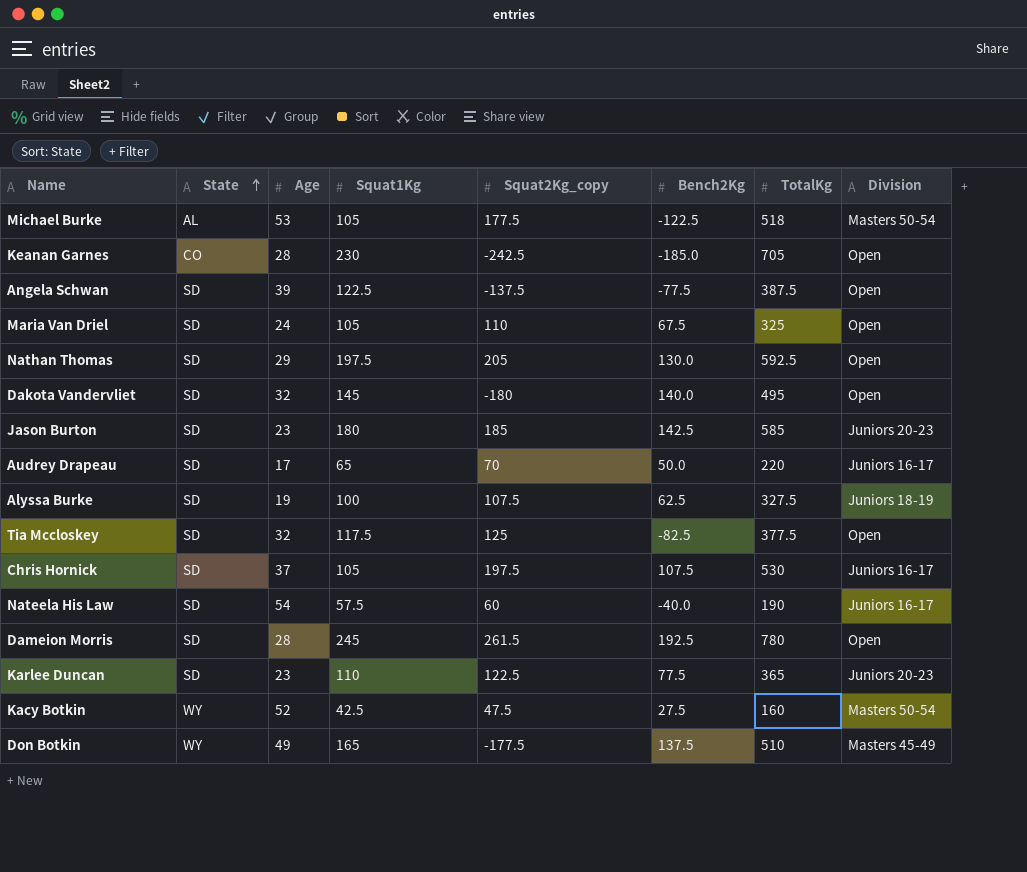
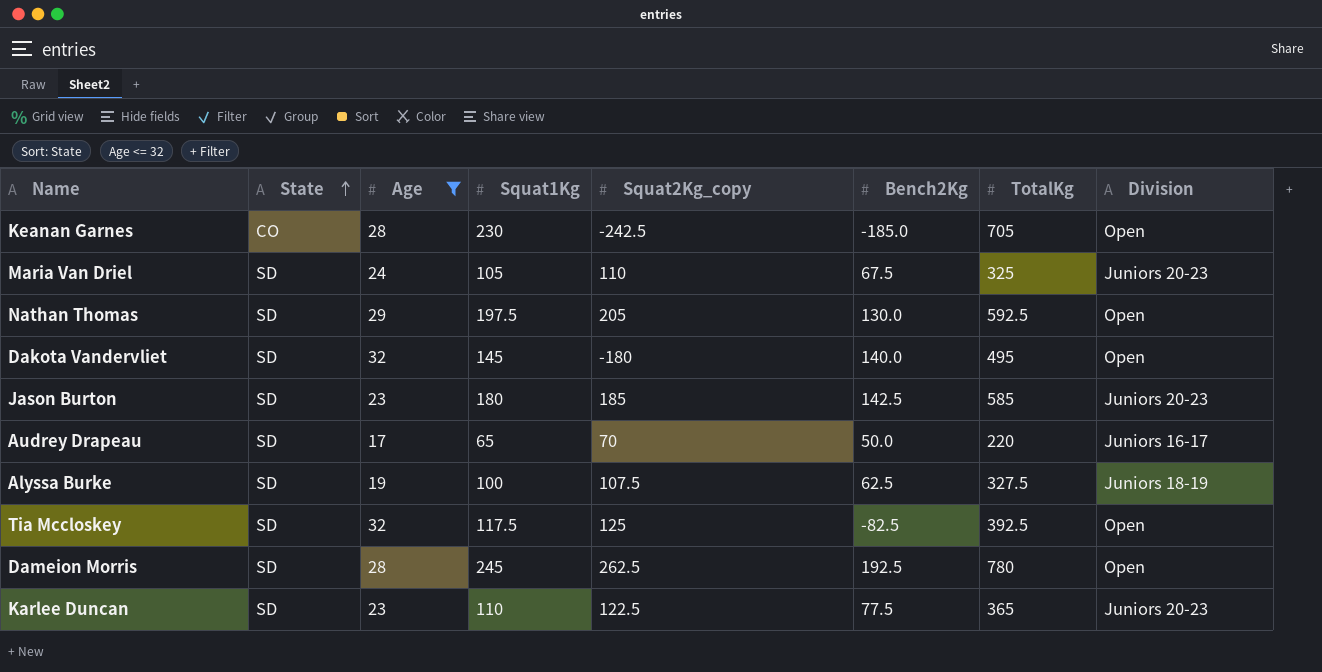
filter: none -> Age <= 32
Maria Van Driel | Division: Open -> Juniors 20-23
Tia Mccloskey | TotalKg: 377.5 -> 392.5
Dameion Morris | Squat2Kg_copy: 261.5 -> 262.5

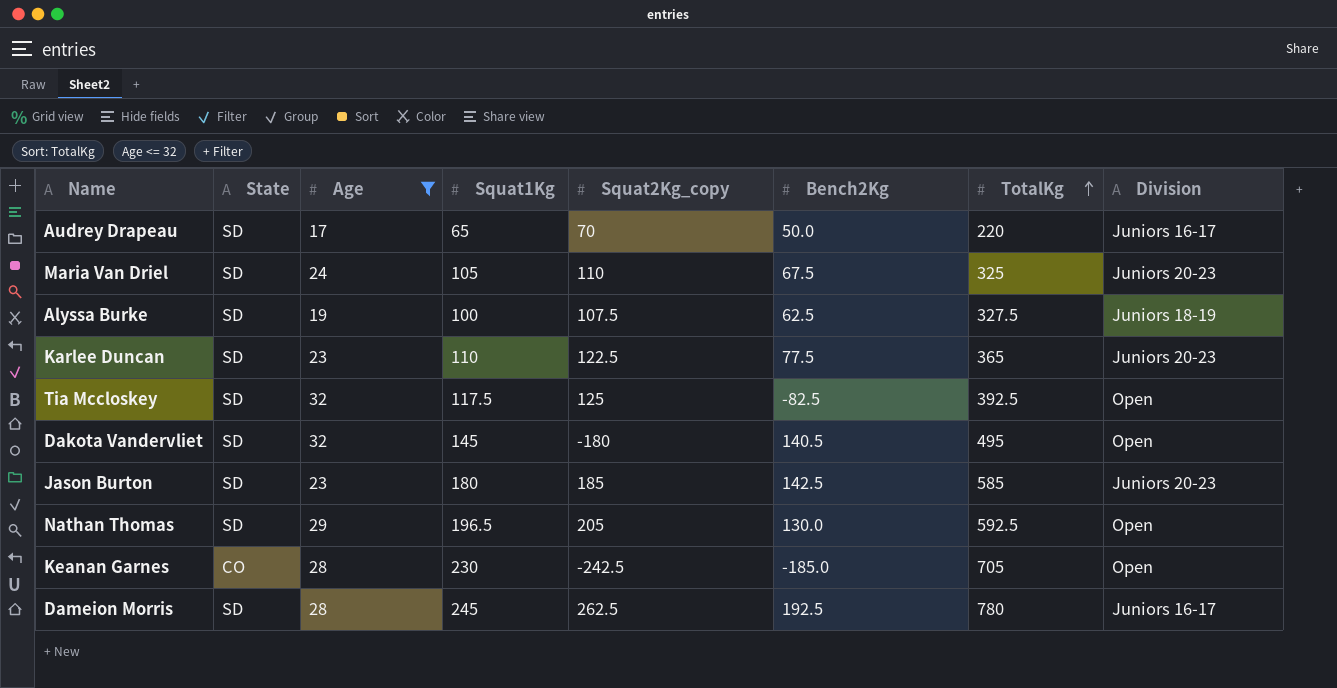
row order: State ascending -> TotalKg ascending
Dakota Vandervliet | Bench2Kg: 140.0 -> 140.5
Nathan Thomas | Squat1Kg: 197.5 -> 196.5
Dameion Morris | Division: Open -> Juniors 16-17

